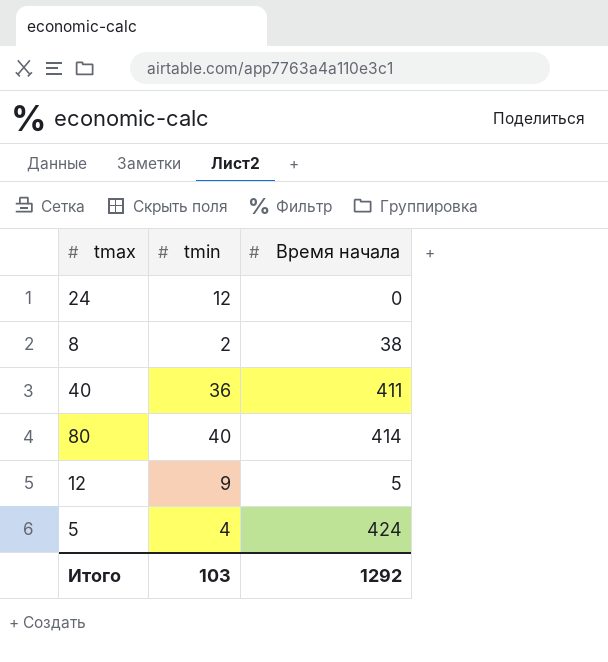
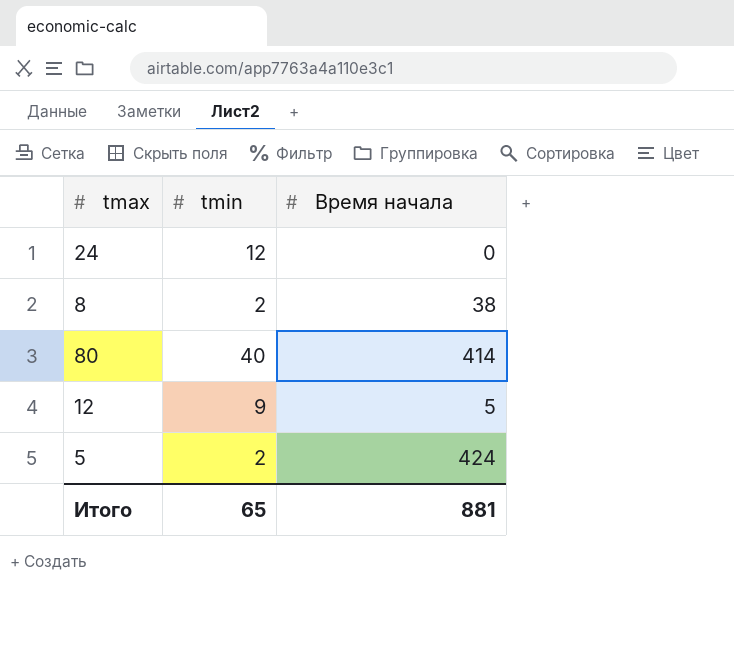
row 40: 36 | 411 -> none
5 | tmin: 4 -> 2
Итого | tmin: 103 -> 65
Итого | Время начала: 1292 -> 881

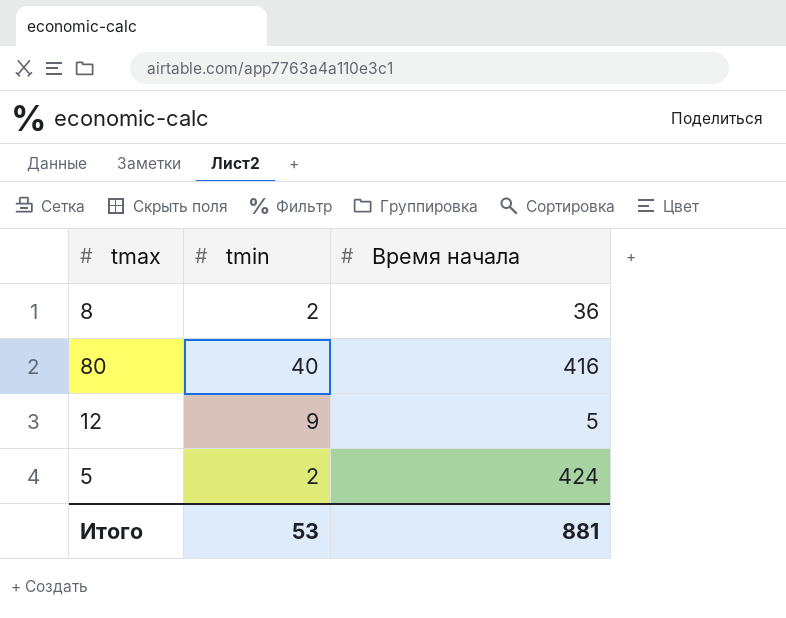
row 24: 12 | 0 -> none
8 | Время начала: 38 -> 36
80 | Время начала: 414 -> 416
Итого | tmin: 65 -> 53

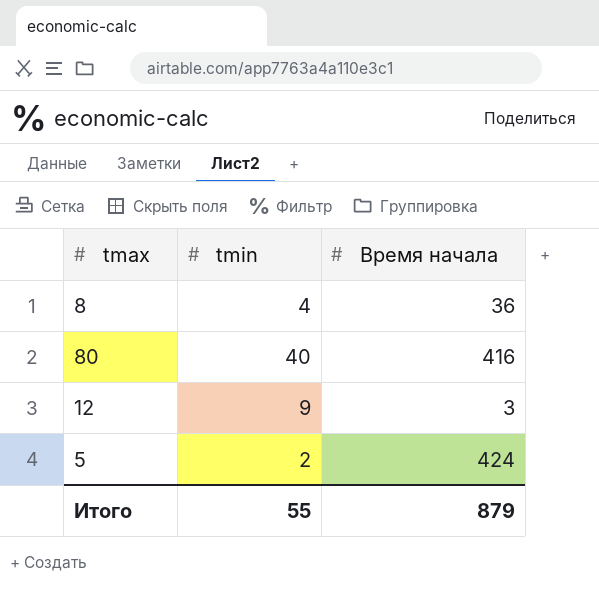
8 | tmin: 2 -> 4
12 | Время начала: 5 -> 3
Итого | tmin: 53 -> 55
Итого | Время начала: 881 -> 879

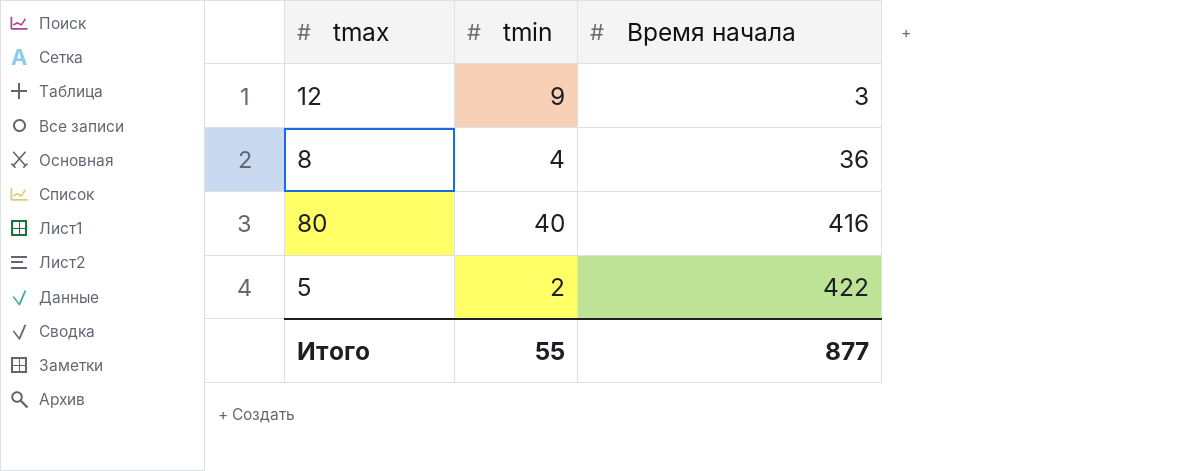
row order: none -> Время начала ascending
5 | Время начала: 424 -> 422
Итого | Время начала: 879 -> 877

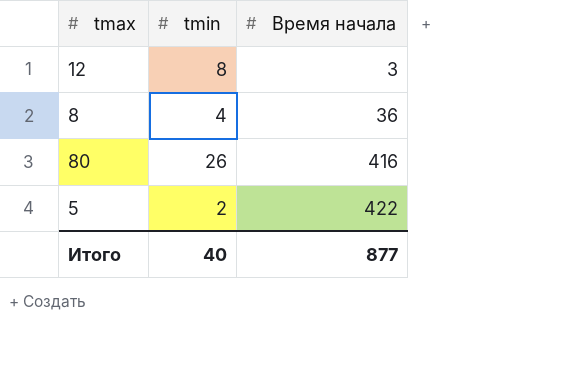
12 | tmin: 9 -> 8
80 | tmin: 40 -> 26
Итого | tmin: 55 -> 40

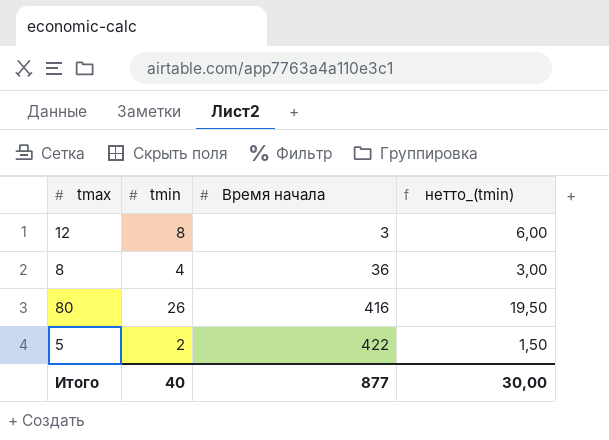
column нетто_(tmin) | formula: none -> [tmin] * 0,75

